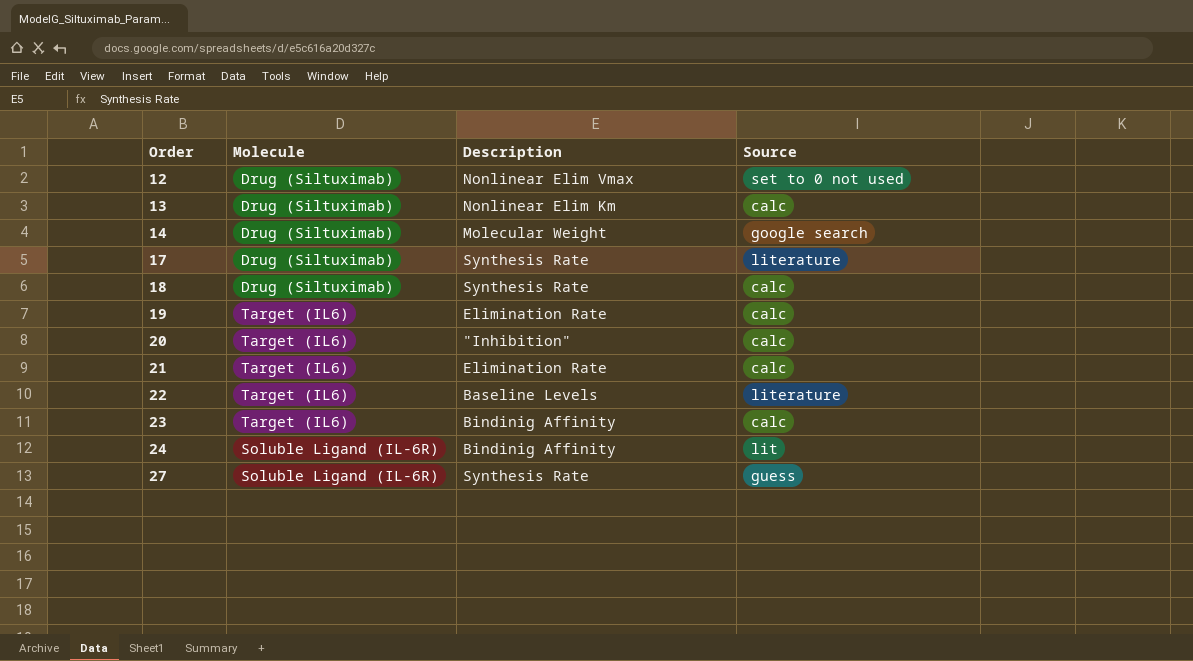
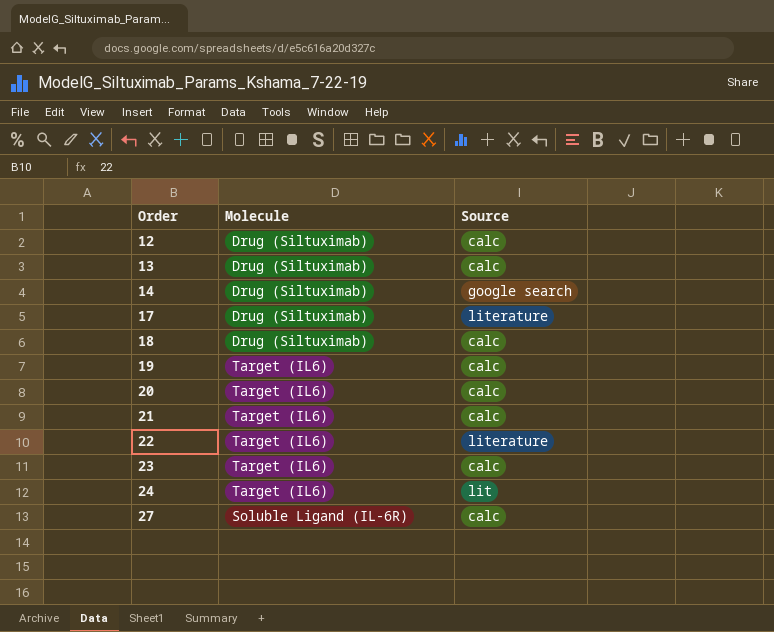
column Description | position: 3 -> none
12 | Source: set to 0 not used -> calc
24 | Molecule: Soluble Ligand (IL-6R) -> Target (IL6)
27 | Source: guess -> calc

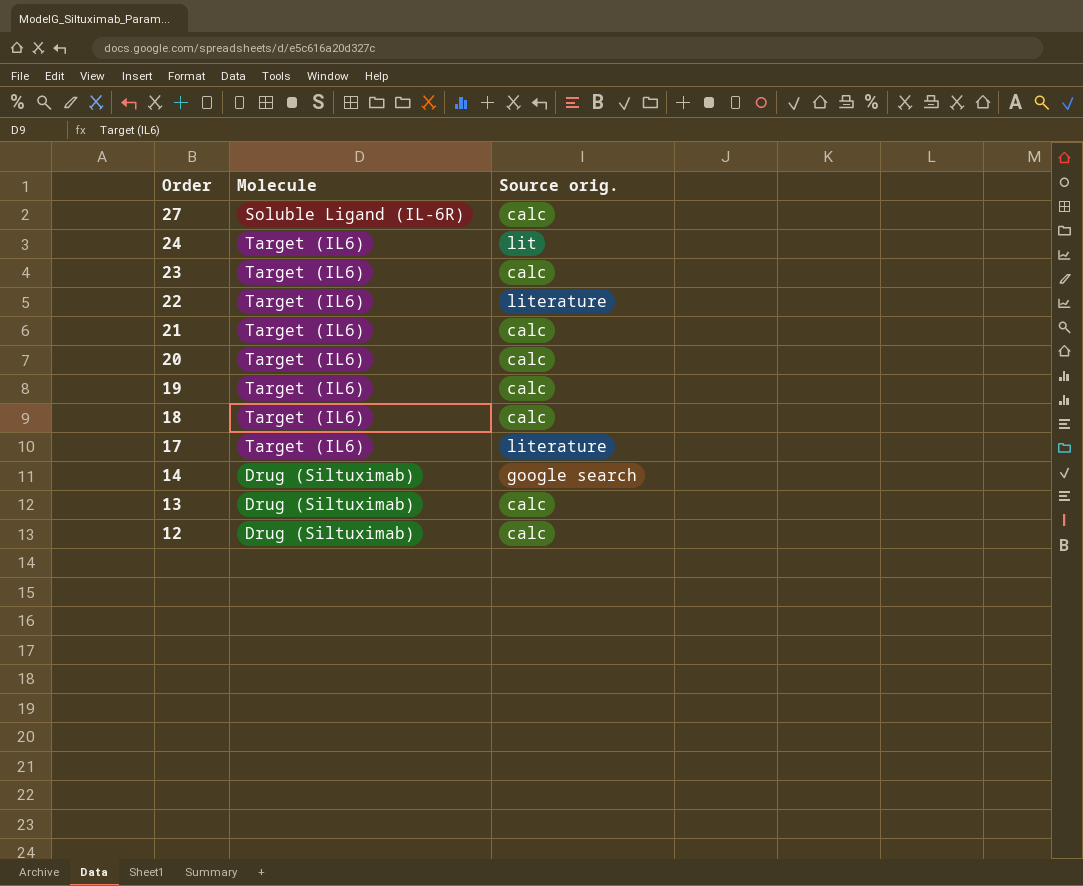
row order: Order ascending -> Order descending
column name: Source -> Source orig.
18 | Molecule: Drug (Siltuximab) -> Target (IL6)
17 | Molecule: Drug (Siltuximab) -> Target (IL6)

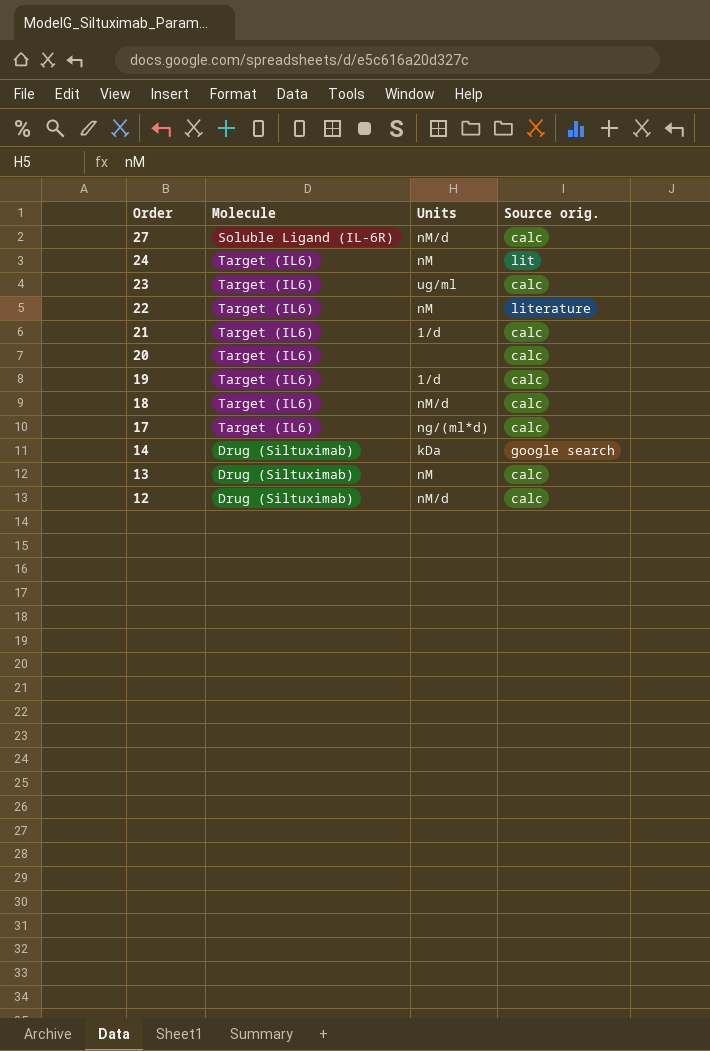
column Units | position: none -> 3
17 | Source orig.: literature -> calc

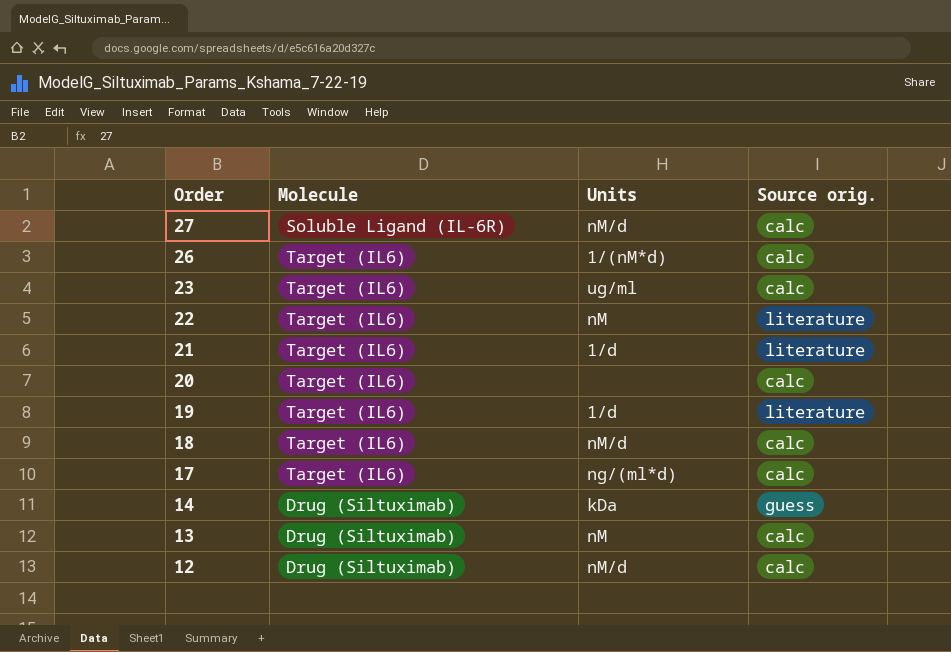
row 24: Target (IL6) | nM | lit -> none
row 26: none -> Target (IL6) | 1/(nM*d) | calc
21 | Source orig.: calc -> literature
19 | Source orig.: calc -> literature
14 | Source orig.: google search -> guess

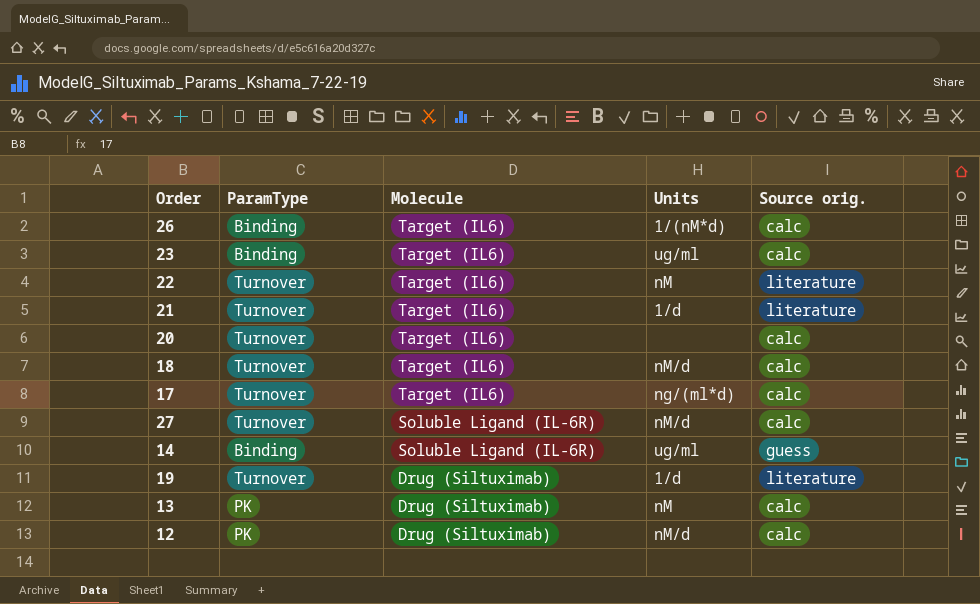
row order: Order descending -> Molecule descending
column ParamType | position: none -> 2
14 | Molecule: Drug (Siltuximab) -> Soluble Ligand (IL-6R)
14 | Units: kDa -> ug/ml
19 | Molecule: Target (IL6) -> Drug (Siltuximab)

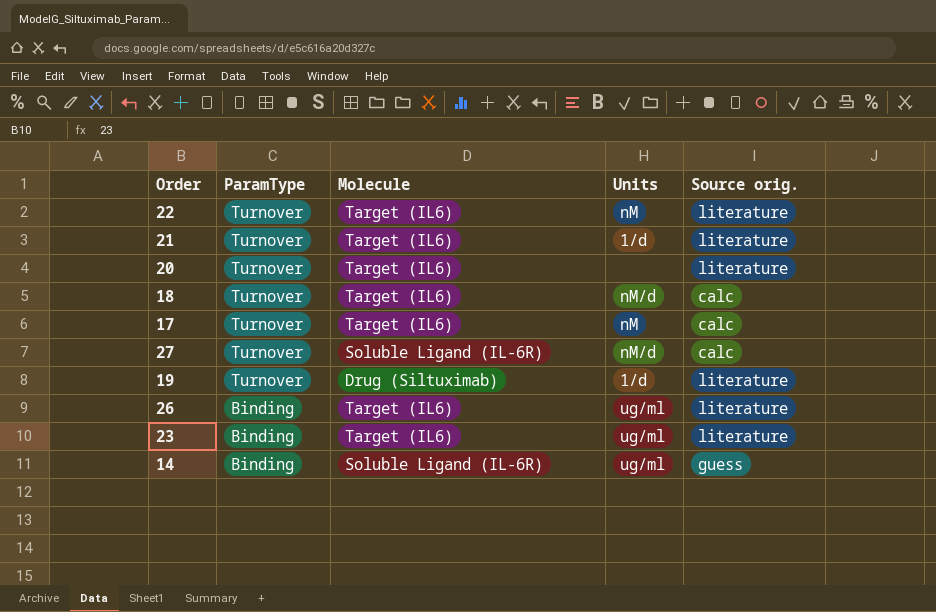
row order: Molecule descending -> ParamType descending
row 13: PK | Drug (Siltuximab) | nM | calc -> none
row 12: PK | Drug (Siltuximab) | nM/d | calc -> none
20 | Source orig.: calc -> literature
17 | Units: ng/(ml*d) -> nM
26 | Units: 1/(nM*d) -> ug/ml
26 | Source orig.: calc -> literature
23 | Source orig.: calc -> literature

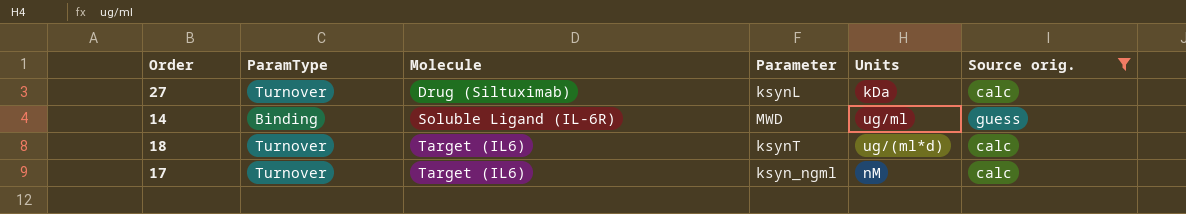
filter: none -> Source orig. != literature
row order: ParamType descending -> Molecule ascending
column Parameter | position: none -> 4
27 | Molecule: Soluble Ligand (IL-6R) -> Drug (Siltuximab)
27 | Units: nM/d -> kDa
18 | Units: nM/d -> ug/(ml*d)

